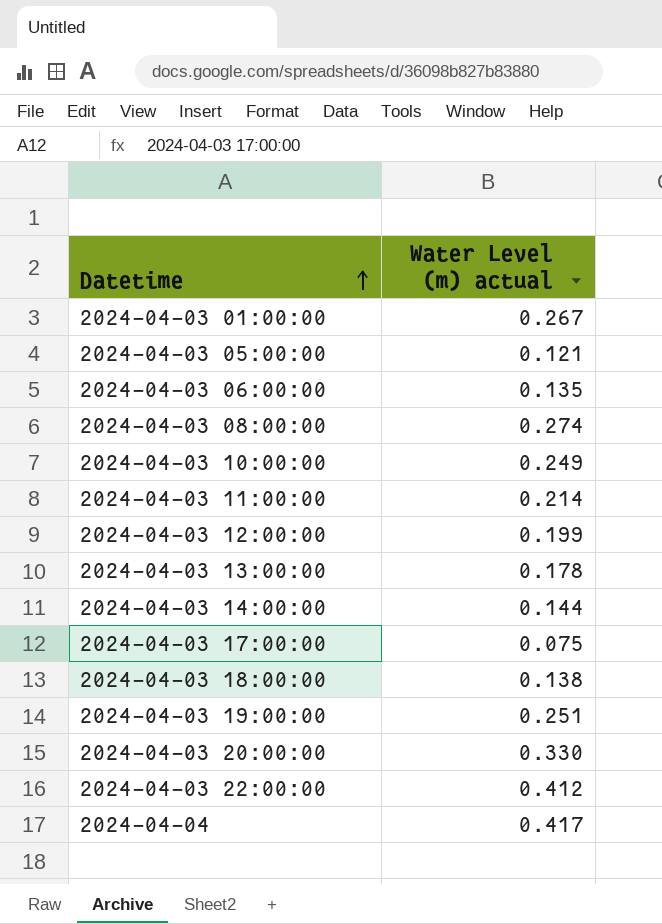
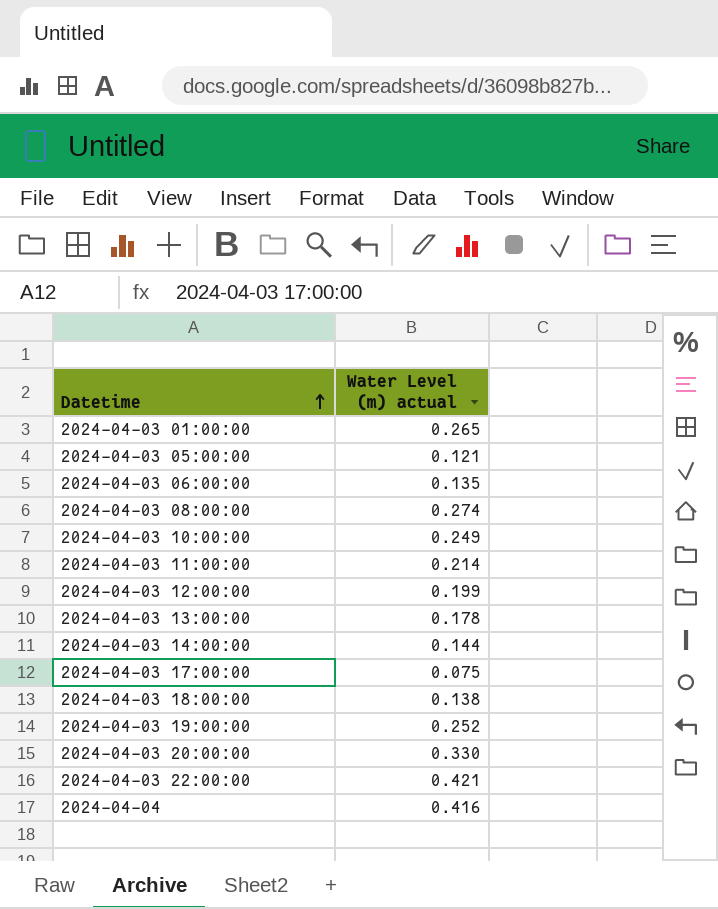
2024-04-03 01:00:00 | Water Level (m) actual: 0.267 -> 0.265
2024-04-03 19:00:00 | Water Level (m) actual: 0.251 -> 0.252
2024-04-03 22:00:00 | Water Level (m) actual: 0.412 -> 0.421
2024-04-04 | Water Level (m) actual: 0.417 -> 0.416

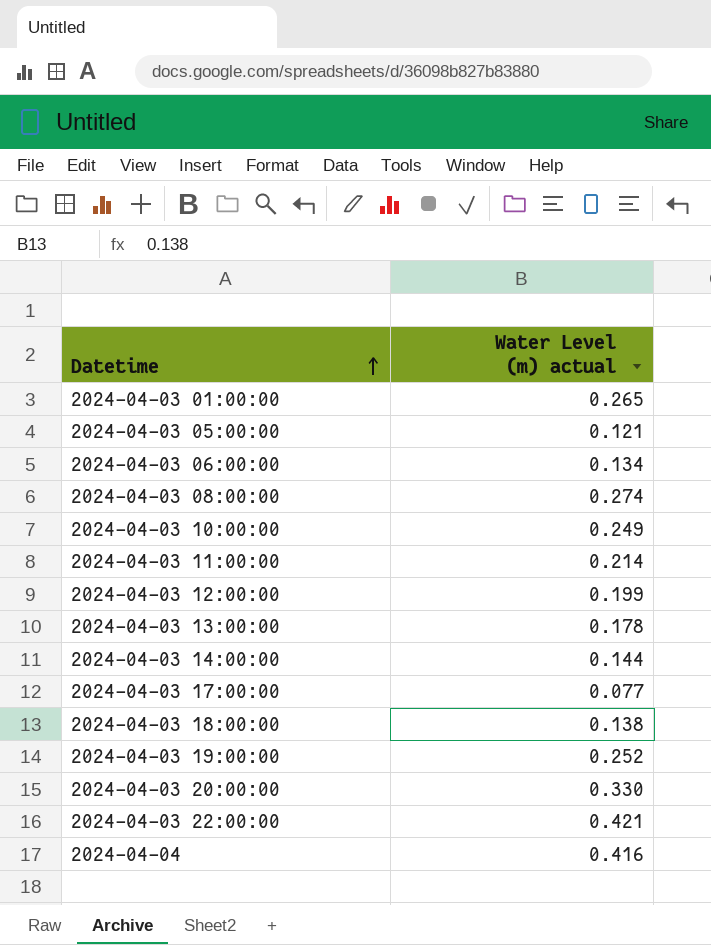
2024-04-03 06:00:00 | Water Level (m) actual: 0.135 -> 0.134
2024-04-03 17:00:00 | Water Level (m) actual: 0.075 -> 0.077

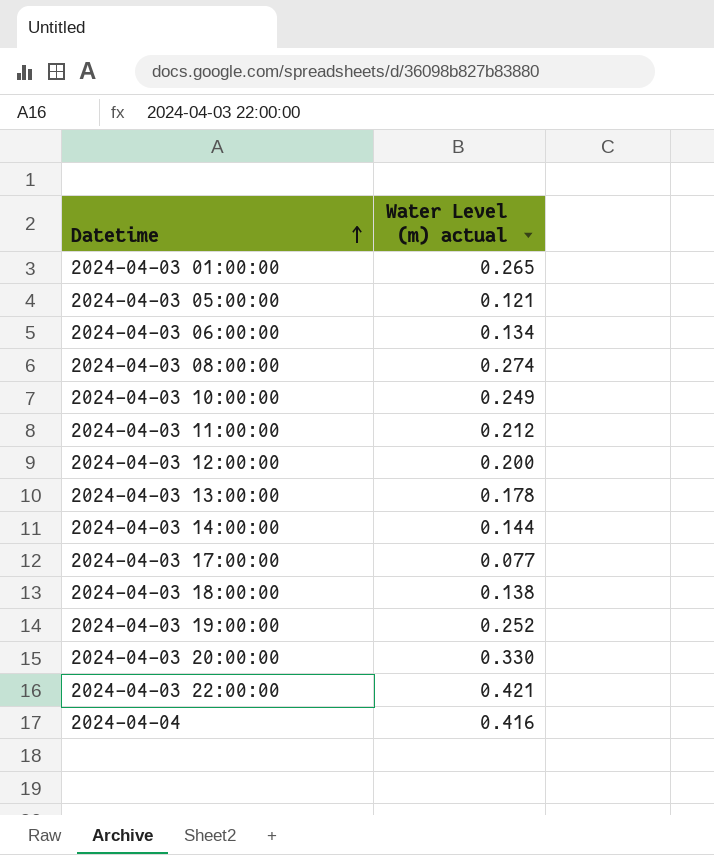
2024-04-03 11:00:00 | Water Level (m) actual: 0.214 -> 0.212
2024-04-03 12:00:00 | Water Level (m) actual: 0.199 -> 0.200

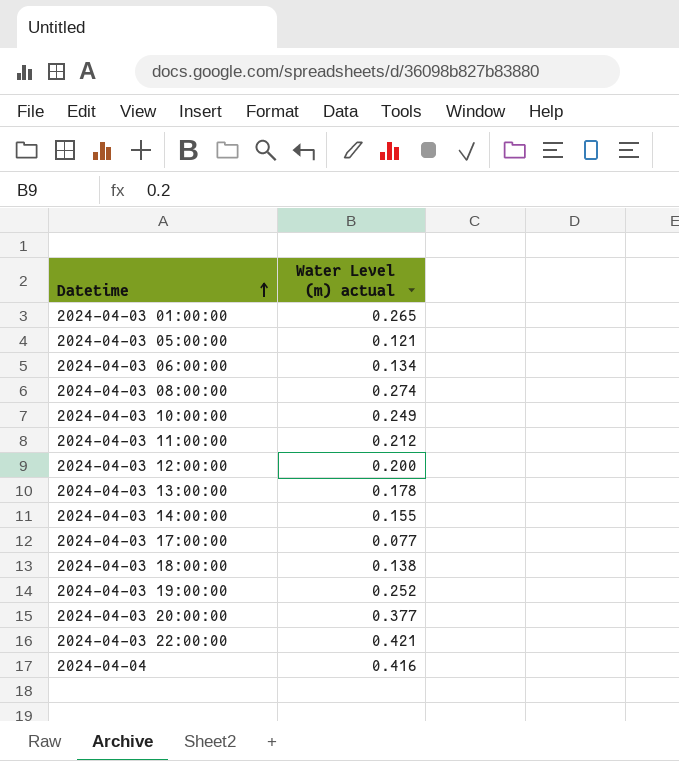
2024-04-03 14:00:00 | Water Level (m) actual: 0.144 -> 0.155
2024-04-03 20:00:00 | Water Level (m) actual: 0.330 -> 0.377

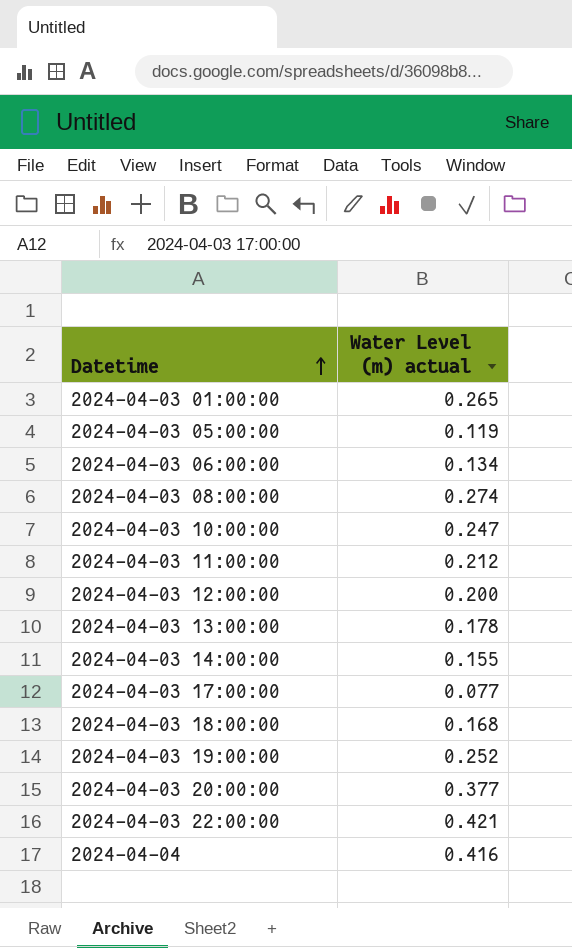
2024-04-03 05:00:00 | Water Level (m) actual: 0.121 -> 0.119
2024-04-03 10:00:00 | Water Level (m) actual: 0.249 -> 0.247
2024-04-03 18:00:00 | Water Level (m) actual: 0.138 -> 0.168

